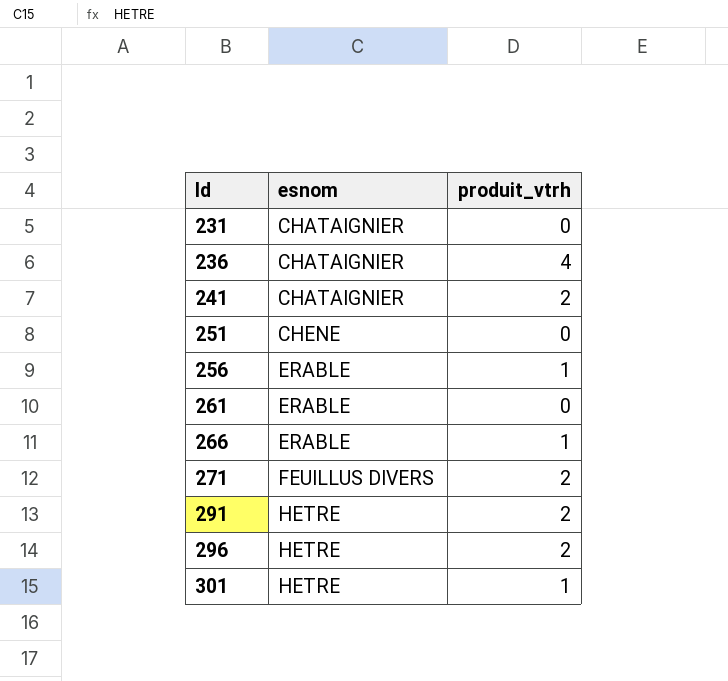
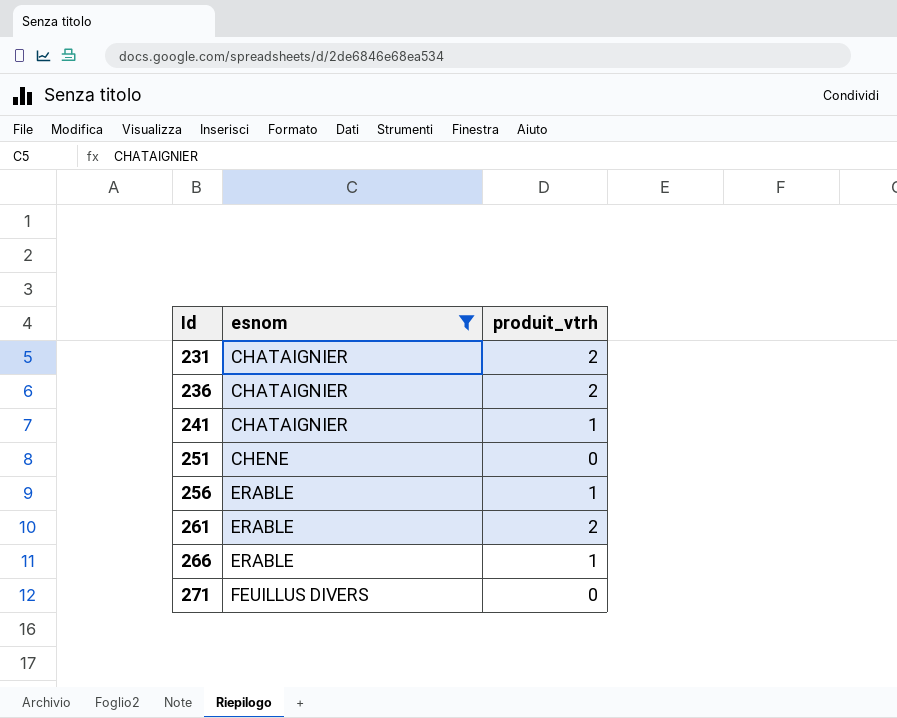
filter: none -> esnom != HETRE
231 | produit_vtrh: 0 -> 2
236 | produit_vtrh: 4 -> 2
241 | produit_vtrh: 2 -> 1
261 | produit_vtrh: 0 -> 2
271 | produit_vtrh: 2 -> 0

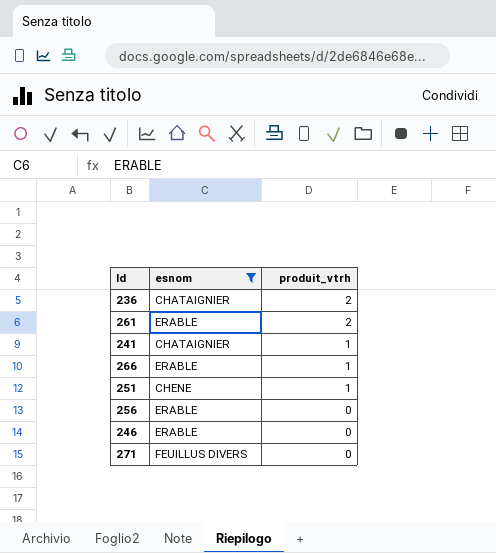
row order: Id ascending -> produit_vtrh descending
row 231: CHATAIGNIER | 2 -> none
251 | produit_vtrh: 0 -> 1
256 | produit_vtrh: 1 -> 0
row 246: none -> ERABLE | 0

